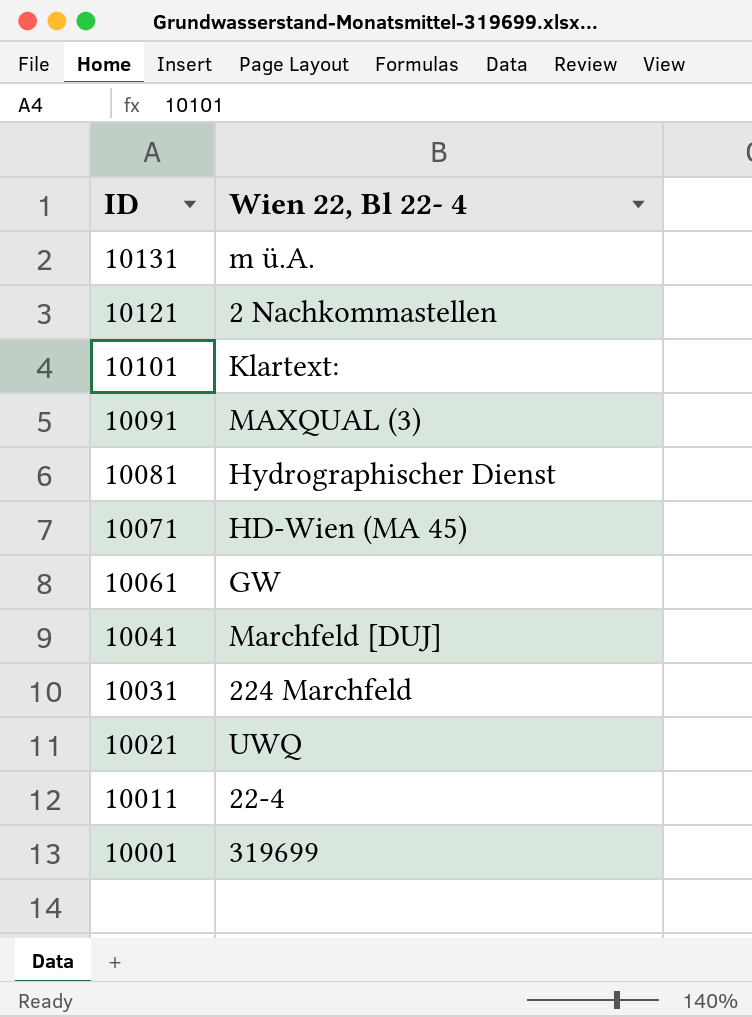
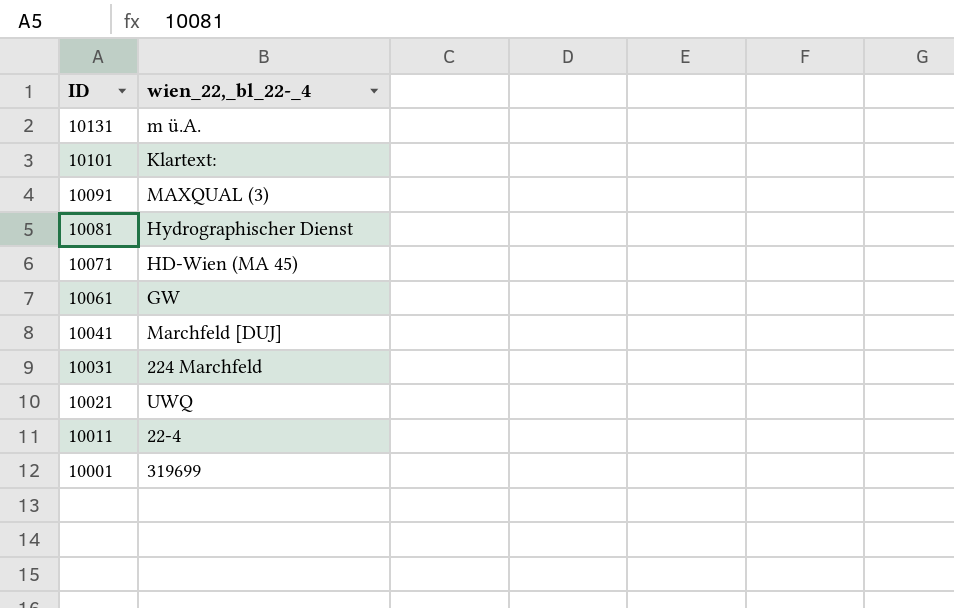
column name: Wien 22, Bl 22- 4 -> wien_22,_bl_22-_4
row 10121: 2 Nachkommastellen -> none

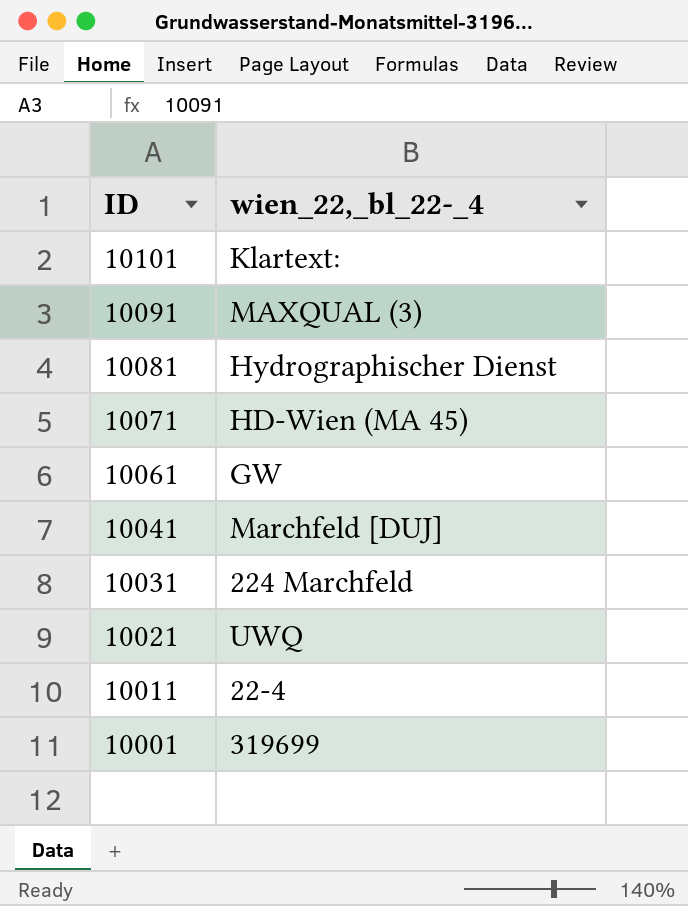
row 10131: m ü.A. -> none

